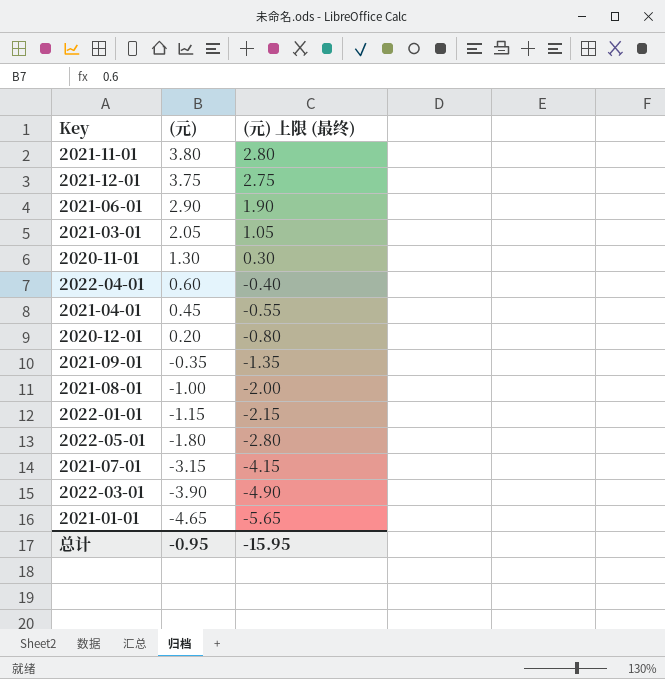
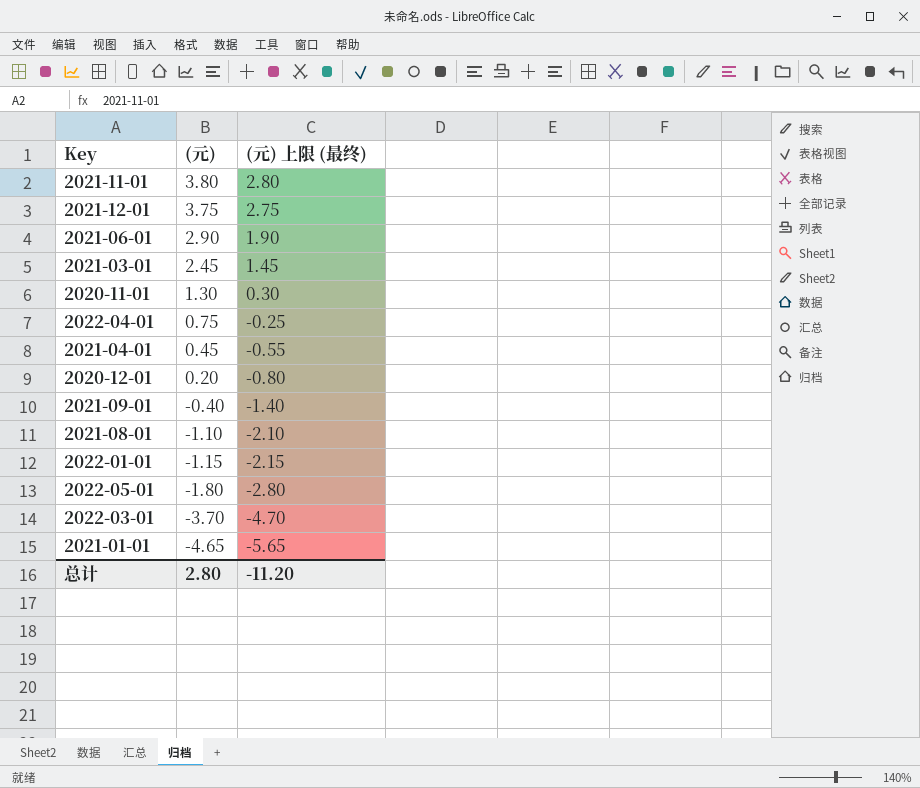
row 2021-07-01: -3.15 | -4.15 -> none
2021-03-01 | (元): 2.05 -> 2.45
2021-03-01 | (元) 上限 (最终): 1.05 -> 1.45
2022-04-01 | (元): 0.60 -> 0.75
2022-04-01 | (元) 上限 (最终): -0.40 -> -0.25
2021-09-01 | (元): -0.35 -> -0.40
2021-09-01 | (元) 上限 (最终): -1.35 -> -1.40
2021-08-01 | (元): -1.00 -> -1.10
2021-08-01 | (元) 上限 (最终): -2.00 -> -2.10
2022-03-01 | (元): -3.90 -> -3.70
2022-03-01 | (元) 上限 (最终): -4.90 -> -4.70
总计 | (元): -0.95 -> 2.80
总计 | (元) 上限 (最终): -15.95 -> -11.20

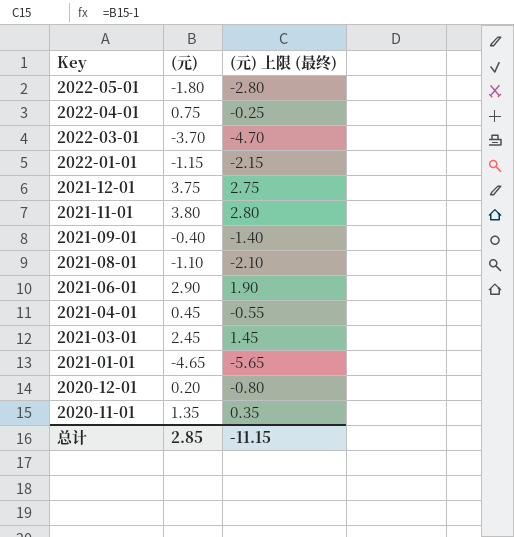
row order: (元) descending -> Key descending
2020-11-01 | (元): 1.30 -> 1.35
2020-11-01 | (元) 上限 (最终): 0.30 -> 0.35
总计 | (元): 2.80 -> 2.85
总计 | (元) 上限 (最终): -11.20 -> -11.15

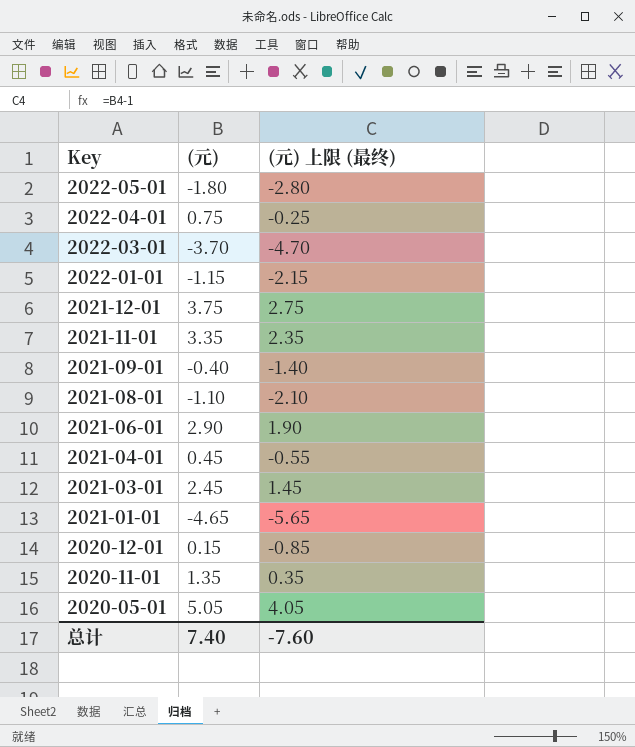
2021-11-01 | (元): 3.80 -> 3.35
2021-11-01 | (元) 上限 (最终): 2.80 -> 2.35
2020-12-01 | (元): 0.20 -> 0.15
2020-12-01 | (元) 上限 (最终): -0.80 -> -0.85
row 2020-05-01: none -> 5.05 | 4.05
总计 | (元): 2.85 -> 7.40
总计 | (元) 上限 (最终): -11.15 -> -7.60

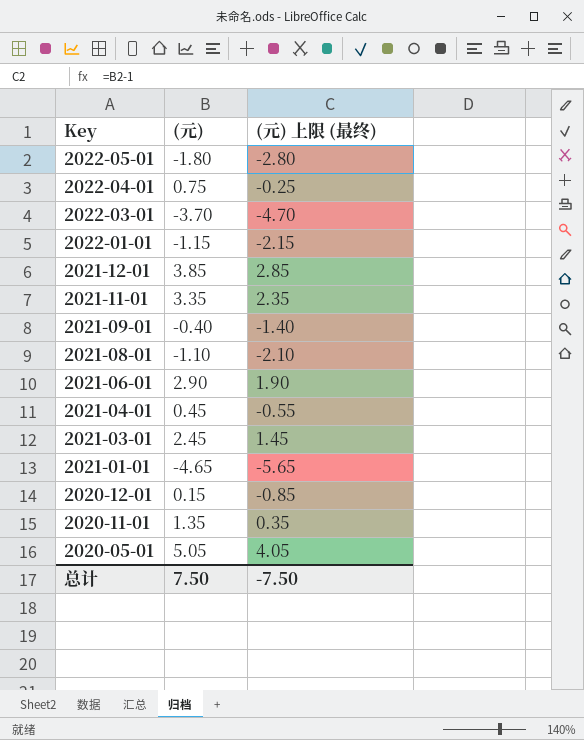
2021-12-01 | (元): 3.75 -> 3.85
2021-12-01 | (元) 上限 (最终): 2.75 -> 2.85
总计 | (元): 7.40 -> 7.50
总计 | (元) 上限 (最终): -7.60 -> -7.50

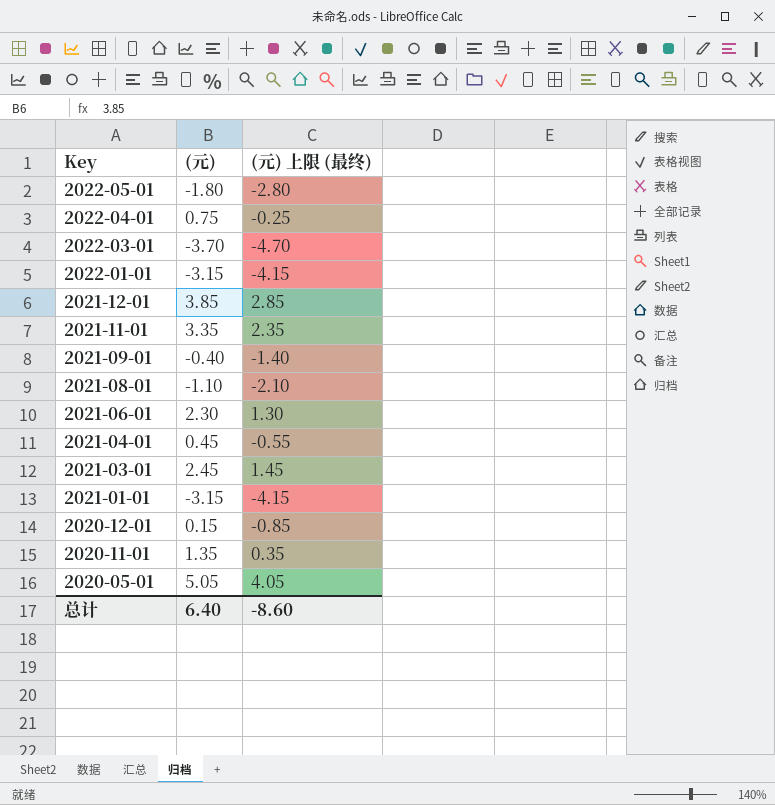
2022-01-01 | (元): -1.15 -> -3.15
2022-01-01 | (元) 上限 (最终): -2.15 -> -4.15
2021-06-01 | (元): 2.90 -> 2.30
2021-06-01 | (元) 上限 (最终): 1.90 -> 1.30
2021-01-01 | (元): -4.65 -> -3.15
2021-01-01 | (元) 上限 (最终): -5.65 -> -4.15
总计 | (元): 7.50 -> 6.40
总计 | (元) 上限 (最终): -7.50 -> -8.60

